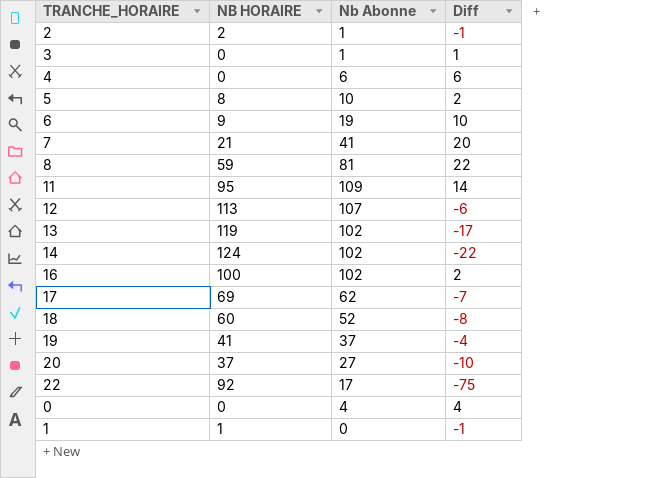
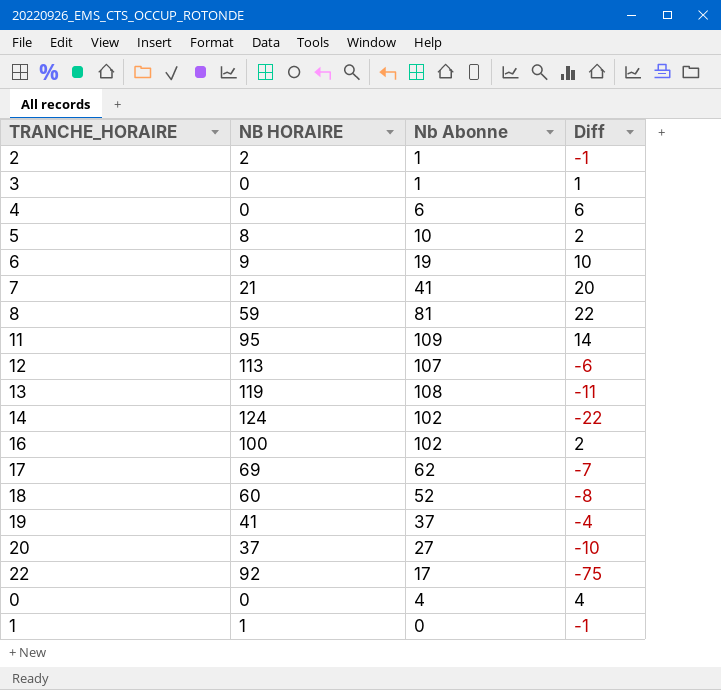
13 | Nb Abonne: 102 -> 108
13 | Diff: -17 -> -11

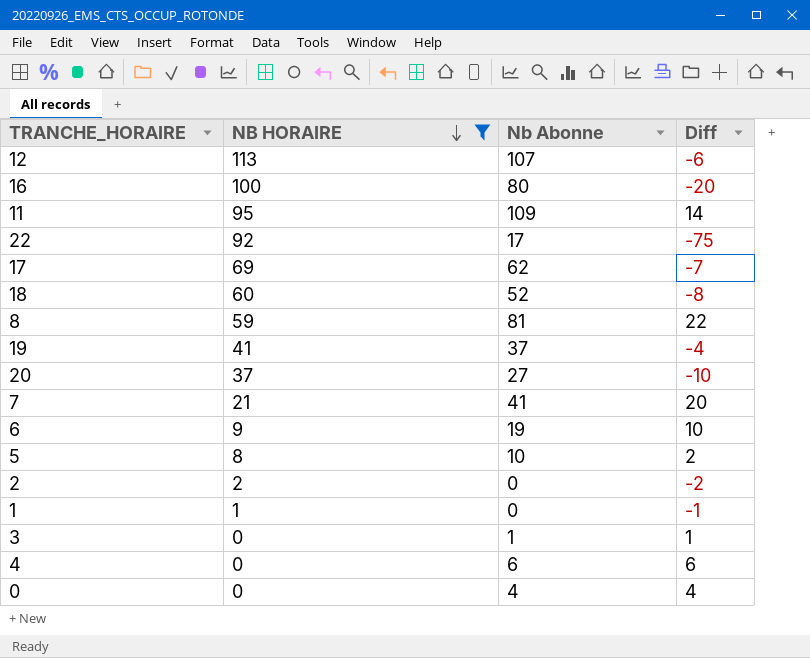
filter: none -> NB HORAIRE <= 113
row order: none -> NB HORAIRE descending
16 | Nb Abonne: 102 -> 80
16 | Diff: 2 -> -20
2 | Nb Abonne: 1 -> 0
2 | Diff: -1 -> -2

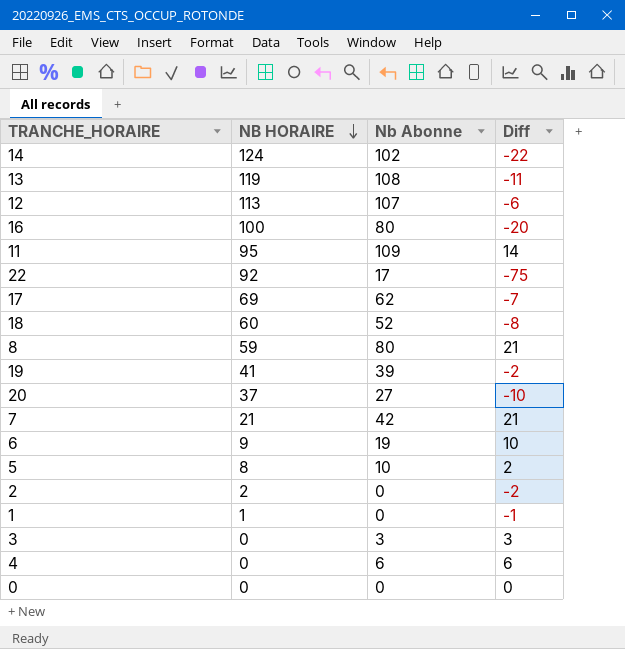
filter: NB HORAIRE <= 113 -> none
8 | Nb Abonne: 81 -> 80
8 | Diff: 22 -> 21
19 | Nb Abonne: 37 -> 39
19 | Diff: -4 -> -2
7 | Nb Abonne: 41 -> 42
7 | Diff: 20 -> 21
3 | Nb Abonne: 1 -> 3
3 | Diff: 1 -> 3
0 | Nb Abonne: 4 -> 0
0 | Diff: 4 -> 0

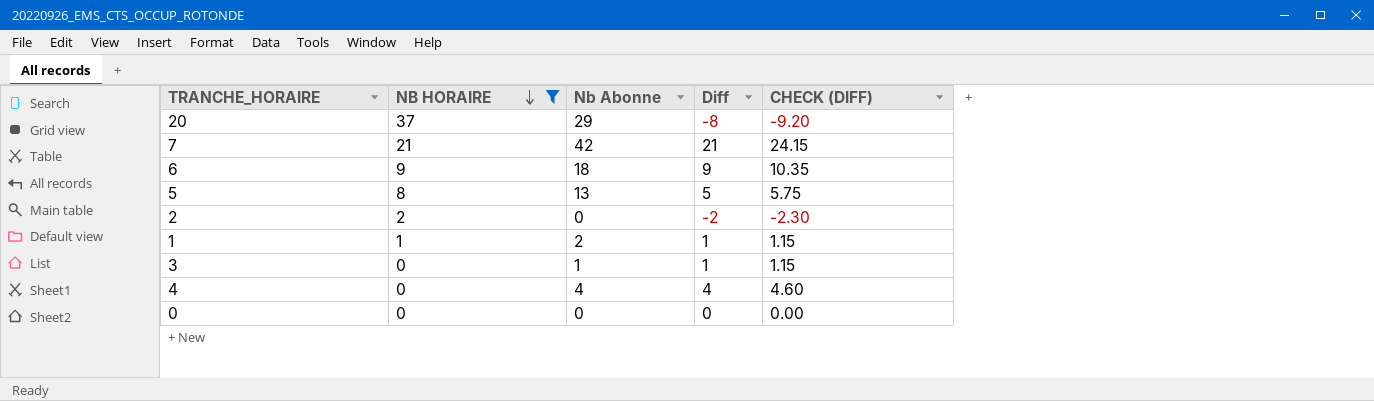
filter: none -> NB HORAIRE <= 37
column CHECK (DIFF) | formula: none -> [Diff] * 1.15
20 | Nb Abonne: 27 -> 29
20 | Diff: -10 -> -8
6 | Nb Abonne: 19 -> 18
6 | Diff: 10 -> 9
5 | Nb Abonne: 10 -> 13
5 | Diff: 2 -> 5
1 | Nb Abonne: 0 -> 2
1 | Diff: -1 -> 1
3 | Nb Abonne: 3 -> 1
3 | Diff: 3 -> 1
4 | Nb Abonne: 6 -> 4
4 | Diff: 6 -> 4

